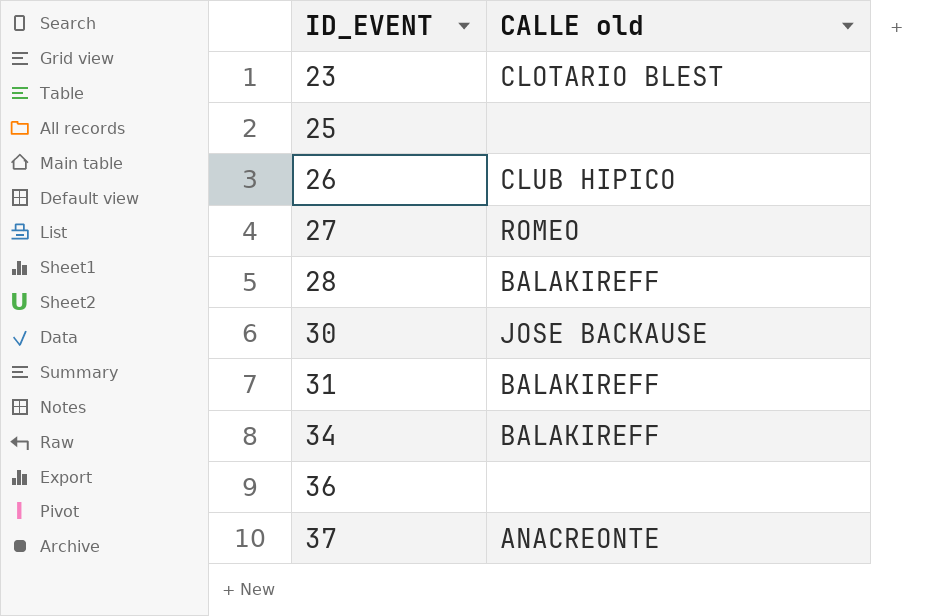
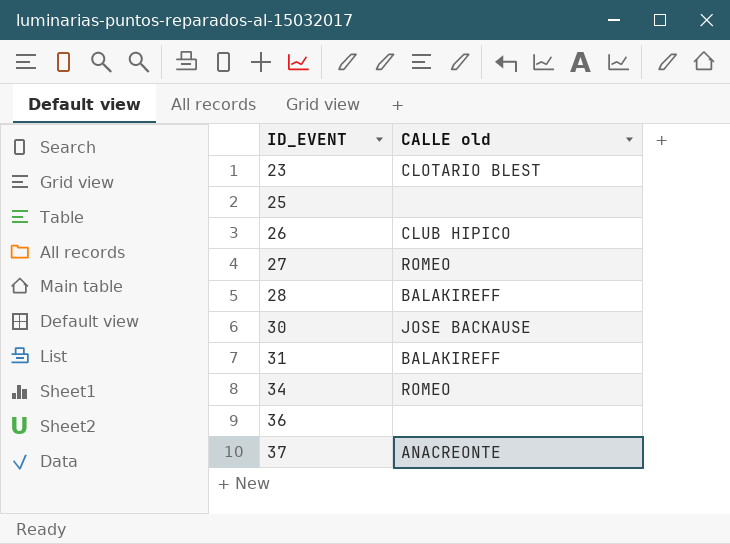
34 | CALLE old: BALAKIREFF -> ROMEO

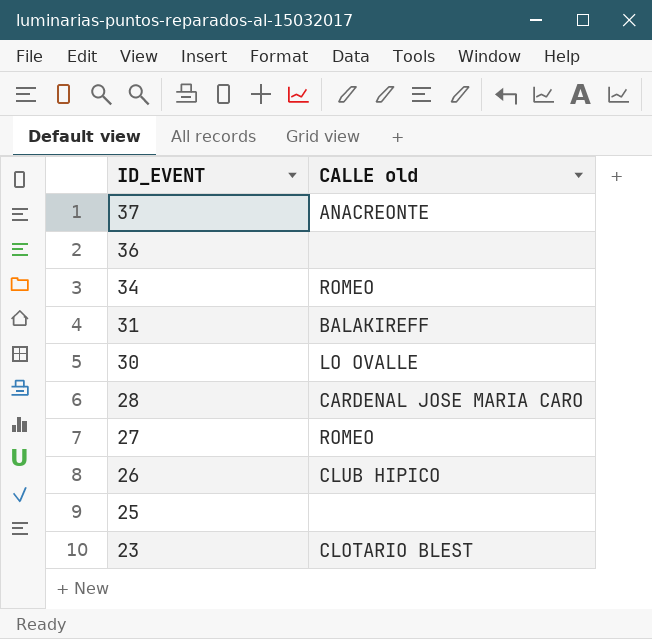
row order: ID_EVENT ascending -> ID_EVENT descending
30 | CALLE old: JOSE BACKAUSE -> LO OVALLE
28 | CALLE old: BALAKIREFF -> CARDENAL JOSE MARIA CARO

